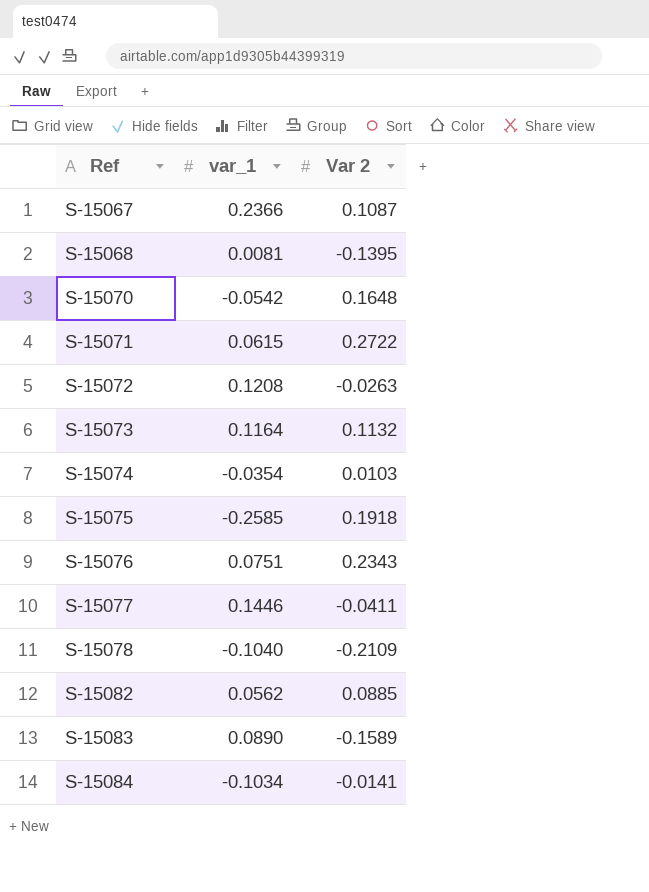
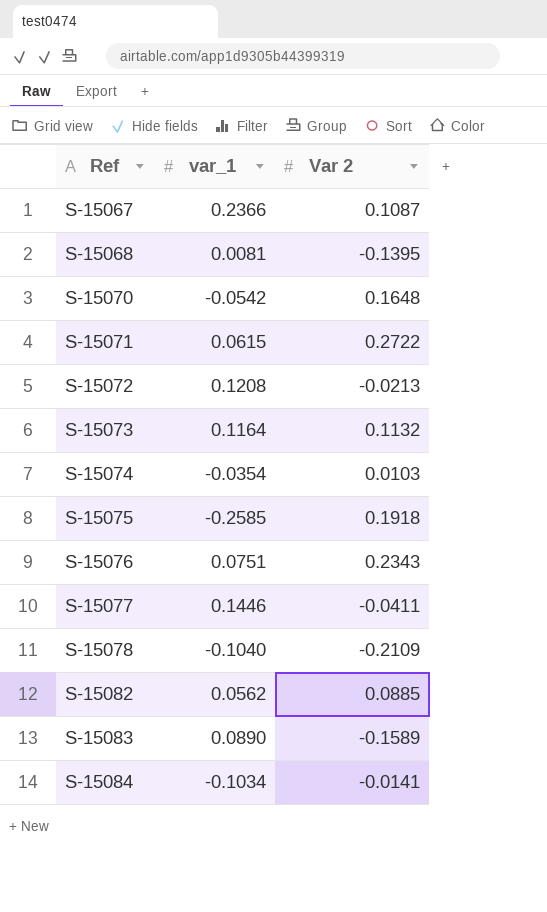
S-15072 | Var 2: -0.0263 -> -0.0213

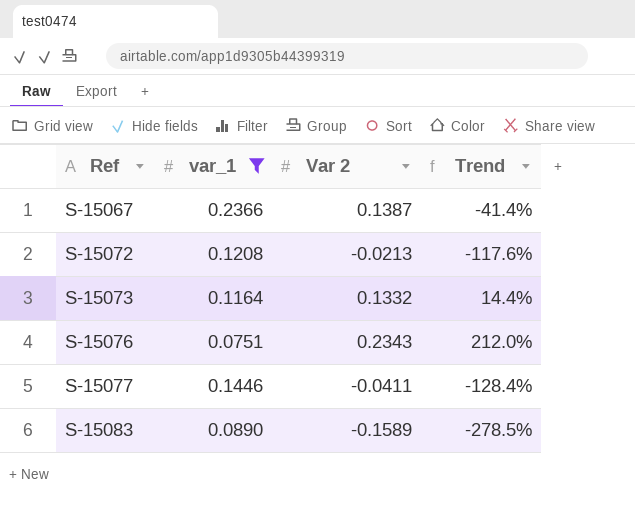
filter: none -> var_1 >= 0.0751
column Trend | formula: none -> ([Var 2] - [var_1]) / [var_1]
S-15067 | Var 2: 0.1087 -> 0.1387
S-15073 | Var 2: 0.1132 -> 0.1332

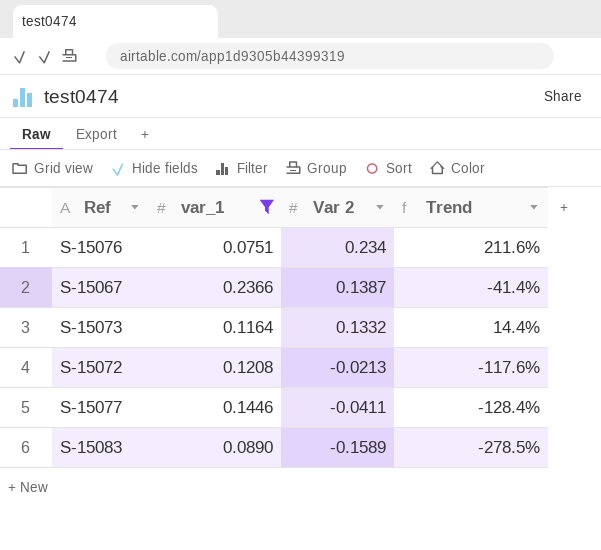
row order: Ref ascending -> Var 2 descending
S-15076 | Var 2: 0.2343 -> 0.234
S-15076 | Trend: 212.0% -> 211.6%

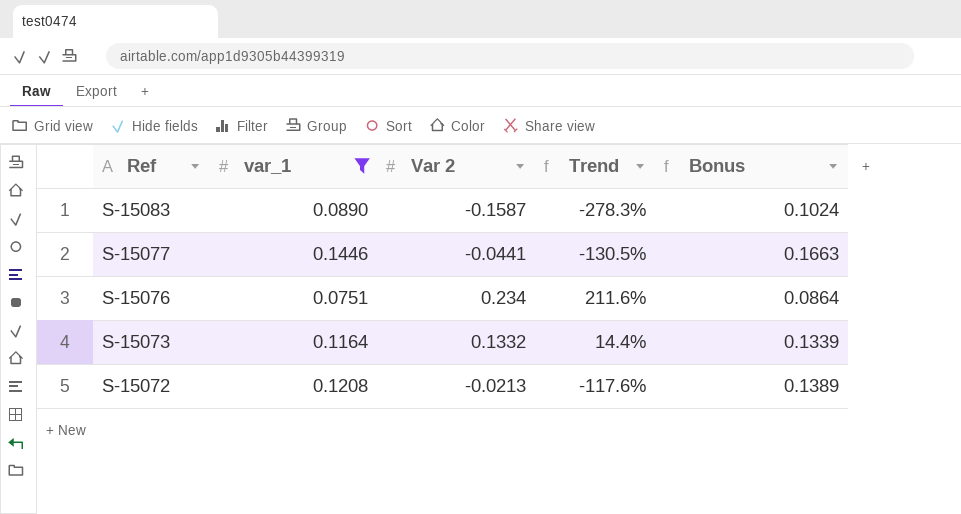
row order: Var 2 descending -> Ref descending
column Bonus | formula: none -> [var_1] * 1.15
row S-15067: 0.2366 | 0.1387 | -41.4% -> none
S-15083 | Var 2: -0.1589 -> -0.1587
S-15083 | Trend: -278.5% -> -278.3%
S-15077 | Var 2: -0.0411 -> -0.0441
S-15077 | Trend: -128.4% -> -130.5%

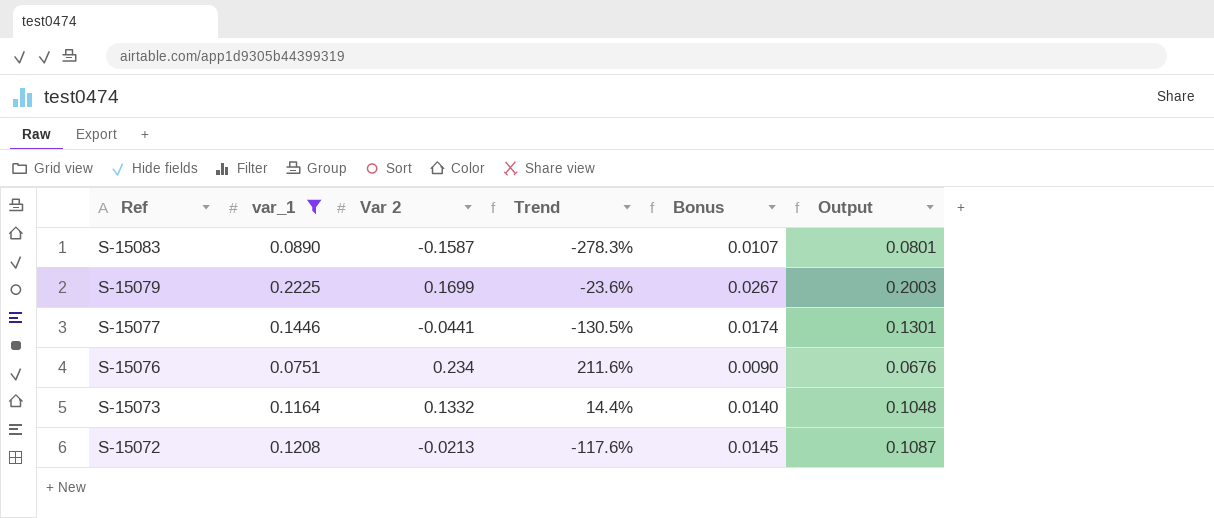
column Bonus | formula: [var_1] * 1.15 -> [var_1] * 0.12
column Output | formula: none -> [var_1] * 0.9
row S-15079: none -> 0.2225 | 0.1699 | -23.6% | 0.0267 | 0.2003

